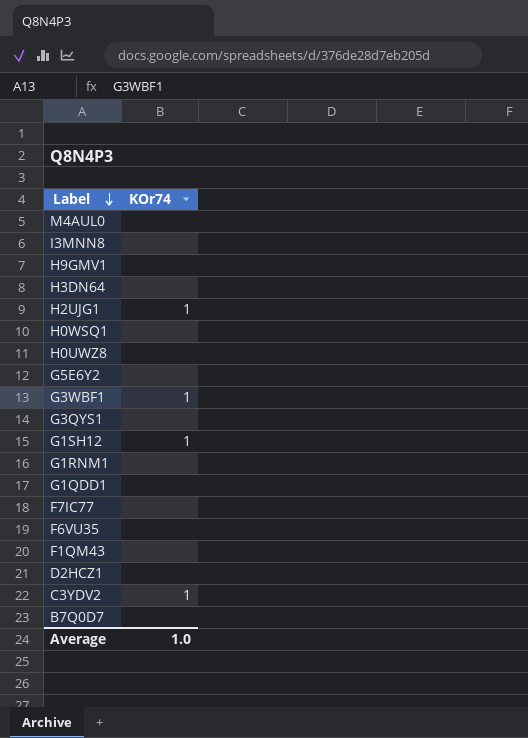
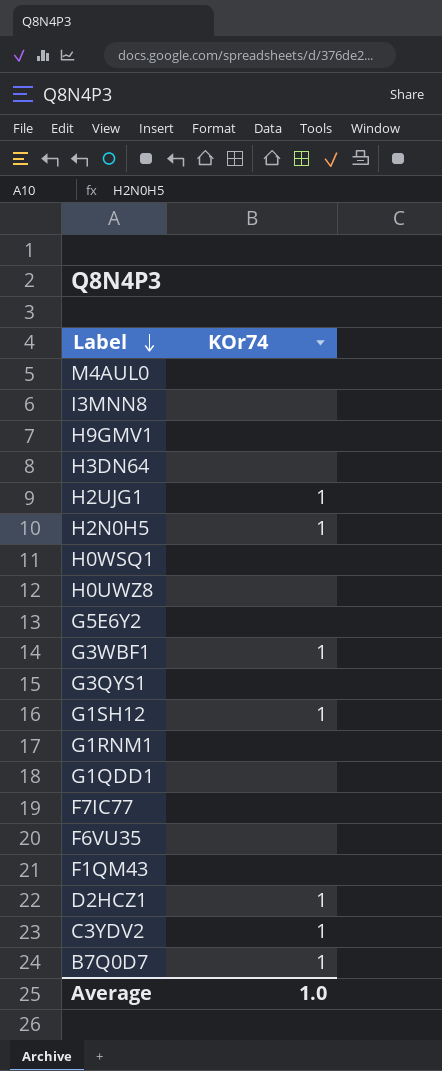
row H2N0H5: none -> 1
D2HCZ1 | KOr74: none -> 1
B7Q0D7 | KOr74: none -> 1

